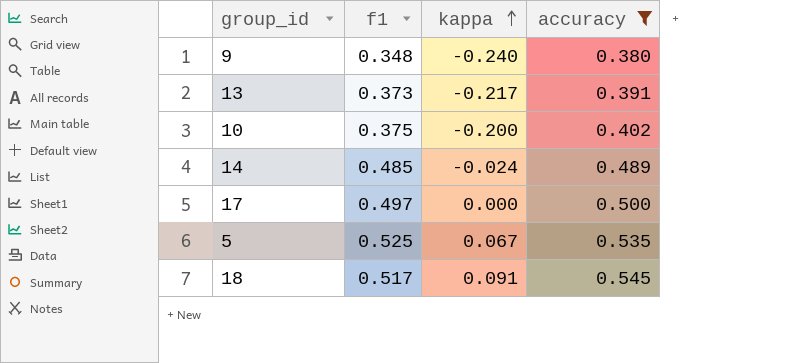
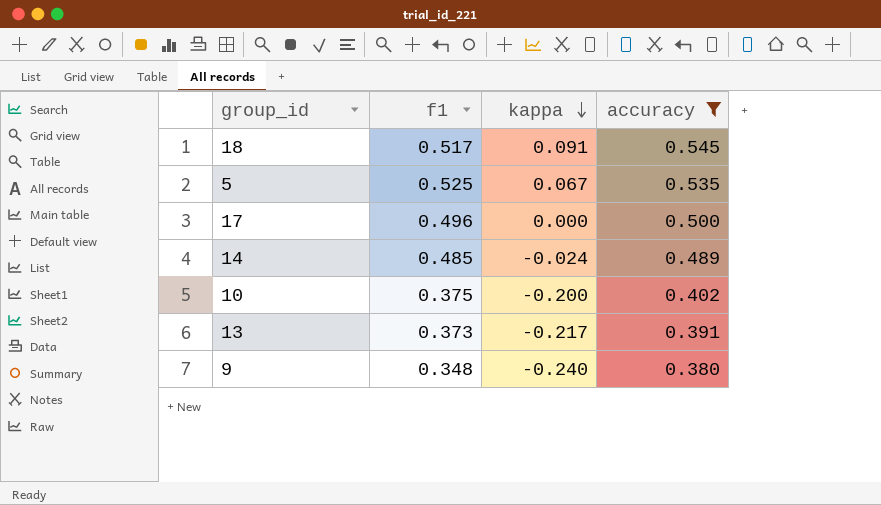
row order: kappa ascending -> kappa descending
17 | f1: 0.497 -> 0.496

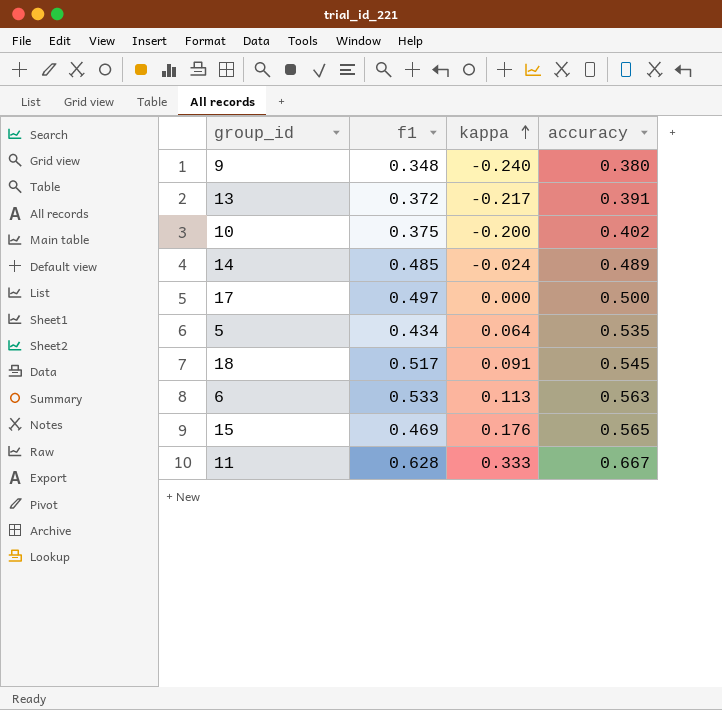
filter: accuracy <= 0.545 -> none
row order: kappa descending -> kappa ascending
13 | f1: 0.373 -> 0.372
17 | f1: 0.496 -> 0.497
5 | f1: 0.525 -> 0.434
5 | kappa: 0.067 -> 0.064

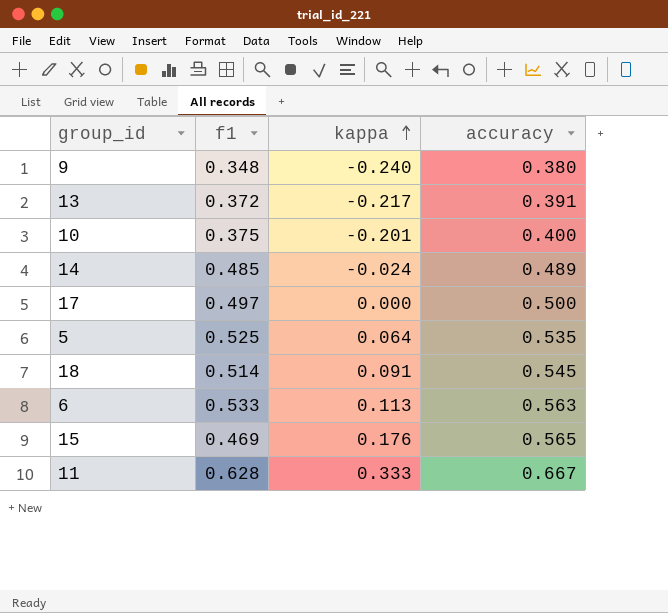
10 | kappa: -0.200 -> -0.201
10 | accuracy: 0.402 -> 0.400
5 | f1: 0.434 -> 0.525
18 | f1: 0.517 -> 0.514

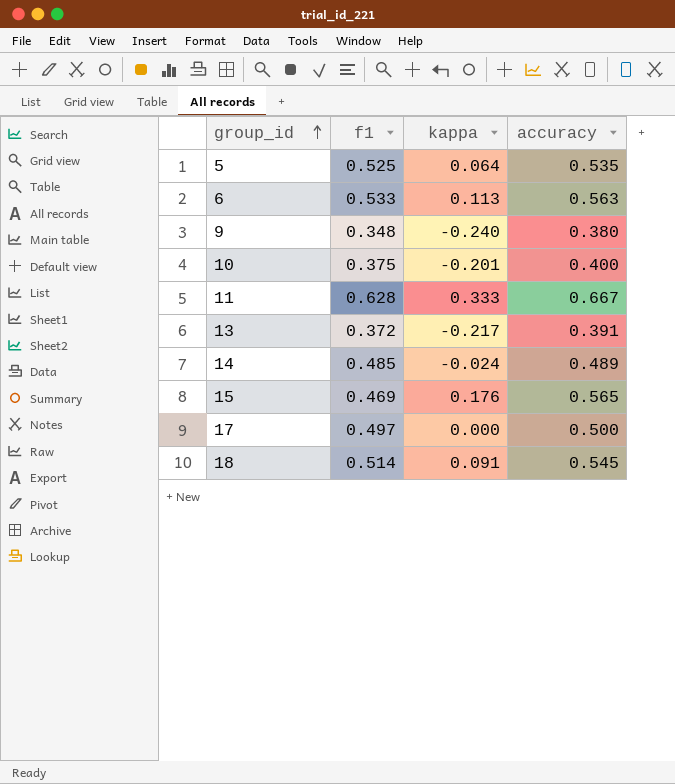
row order: kappa ascending -> group_id ascending

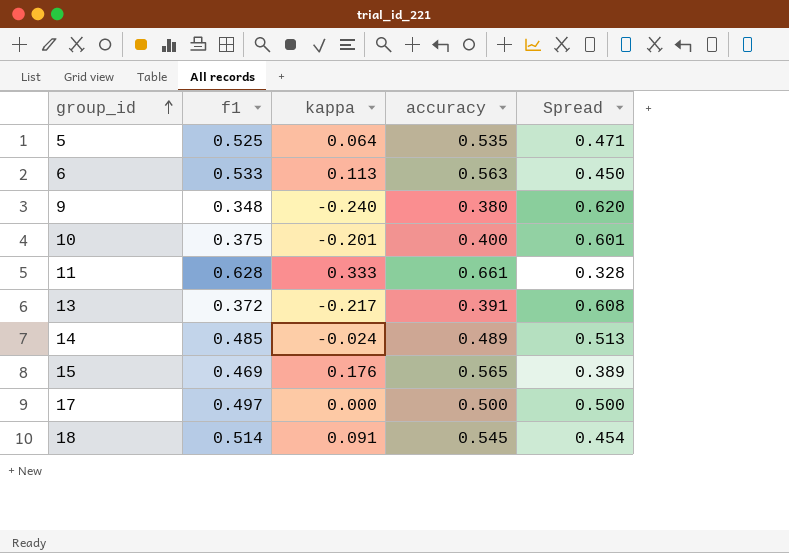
column Spread | formula: none -> [accuracy] - [kappa]
11 | accuracy: 0.667 -> 0.661

